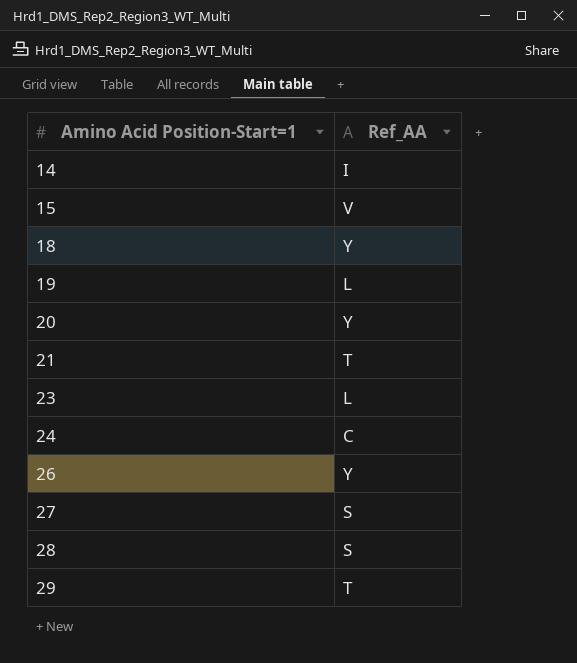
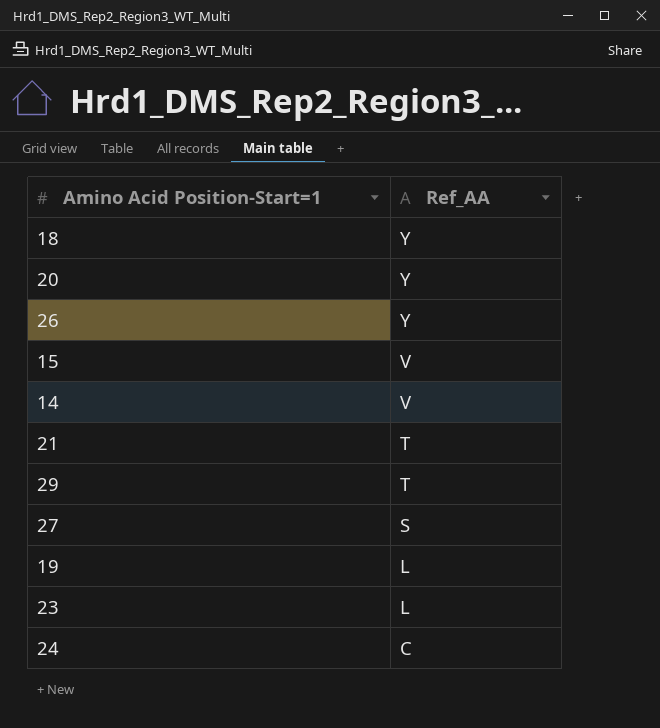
row order: Amino Acid Position-Start=1 ascending -> Ref_AA descending
row 28: S -> none
14 | Ref_AA: I -> V

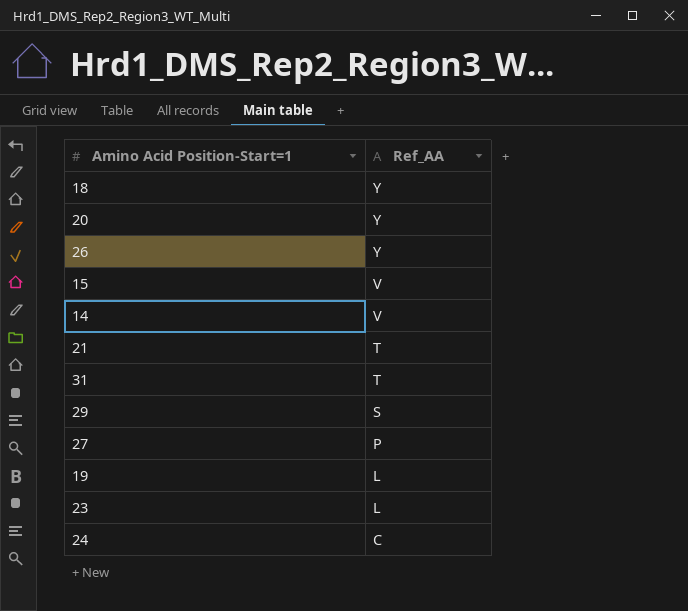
row 31: none -> T
29 | Ref_AA: T -> S
27 | Ref_AA: S -> P

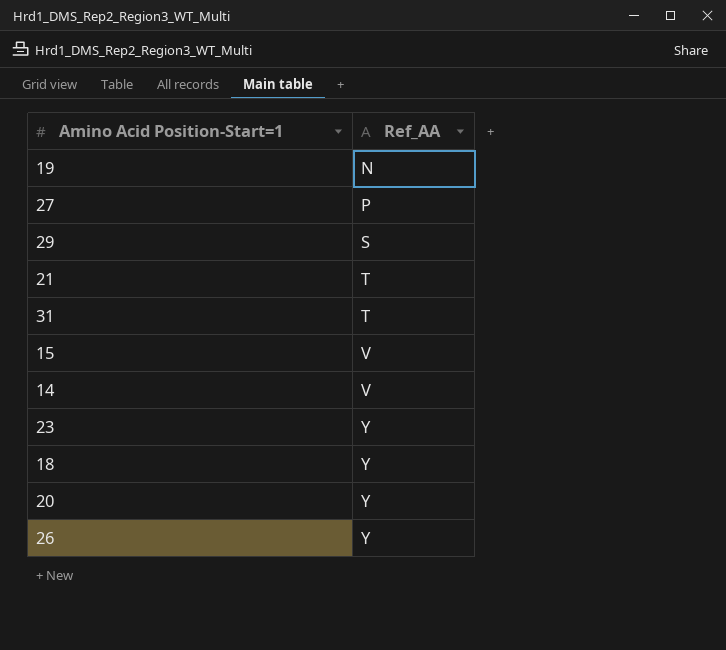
row order: Ref_AA descending -> Ref_AA ascending
row 24: C -> none
19 | Ref_AA: L -> N
23 | Ref_AA: L -> Y

